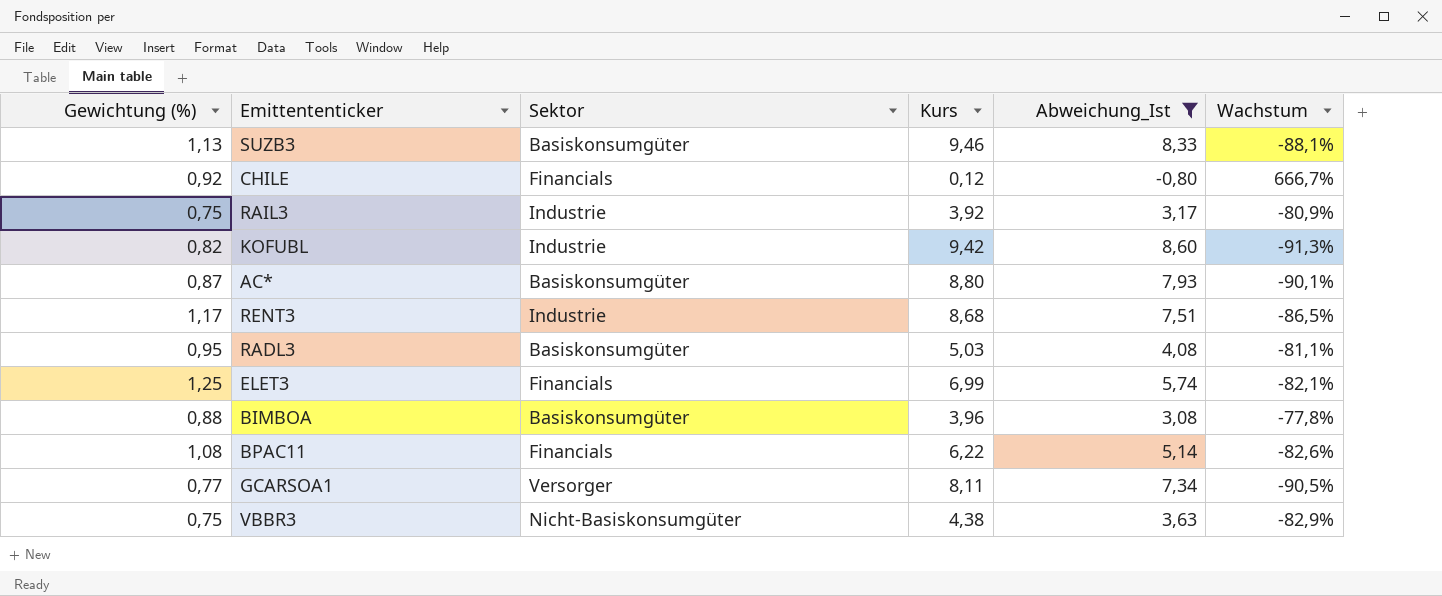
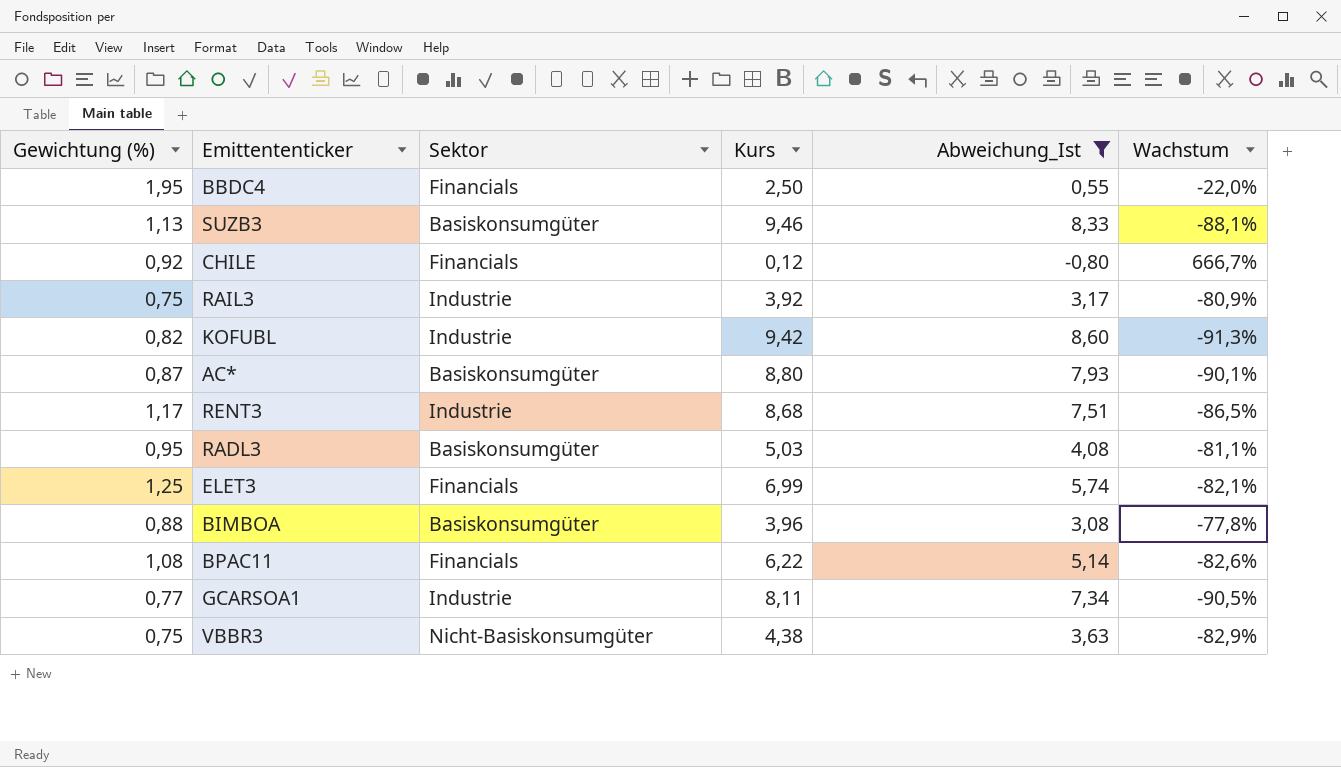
row BBDC4: none -> 1,95 | Financials | 2,50 | 0,55 | -22,0%
GCARSOA1 | Sektor: Versorger -> Industrie

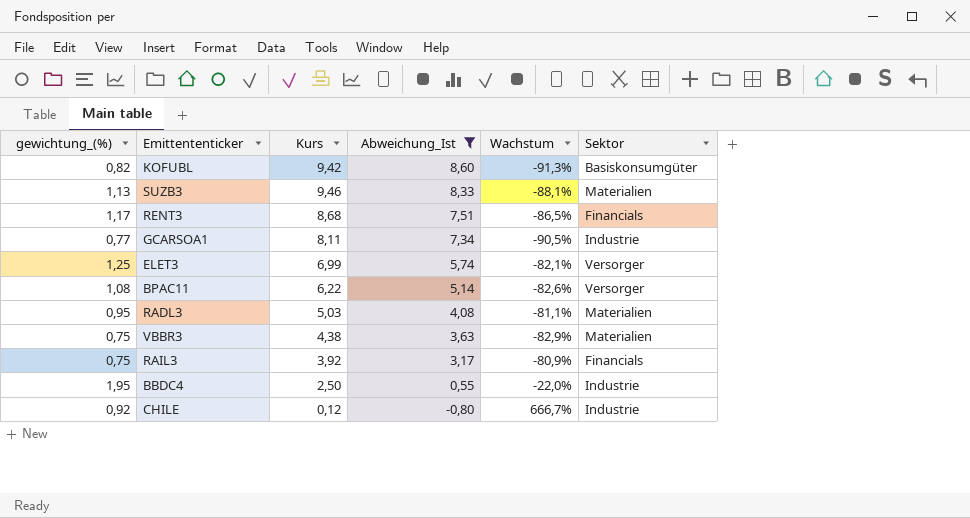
row order: none -> Abweichung_Ist descending
column name: Gewichtung (%) -> gewichtung_(%)
column Sektor | position: 3 -> 6
row AC*: 0,87 | Basiskonsumgüter | 8,80 | 7,93 | -90,1% -> none
row BIMBOA: 0,88 | Basiskonsumgüter | 3,96 | 3,08 | -77,8% -> none
KOFUBL | Sektor: Industrie -> Basiskonsumgüter
SUZB3 | Sektor: Basiskonsumgüter -> Materialien
RENT3 | Sektor: Industrie -> Financials
ELET3 | Sektor: Financials -> Versorger
BPAC11 | Sektor: Financials -> Versorger
RADL3 | Sektor: Basiskonsumgüter -> Materialien
VBBR3 | Sektor: Nicht-Basiskonsumgüter -> Materialien
RAIL3 | Sektor: Industrie -> Financials
BBDC4 | Sektor: Financials -> Industrie
CHILE | Sektor: Financials -> Industrie

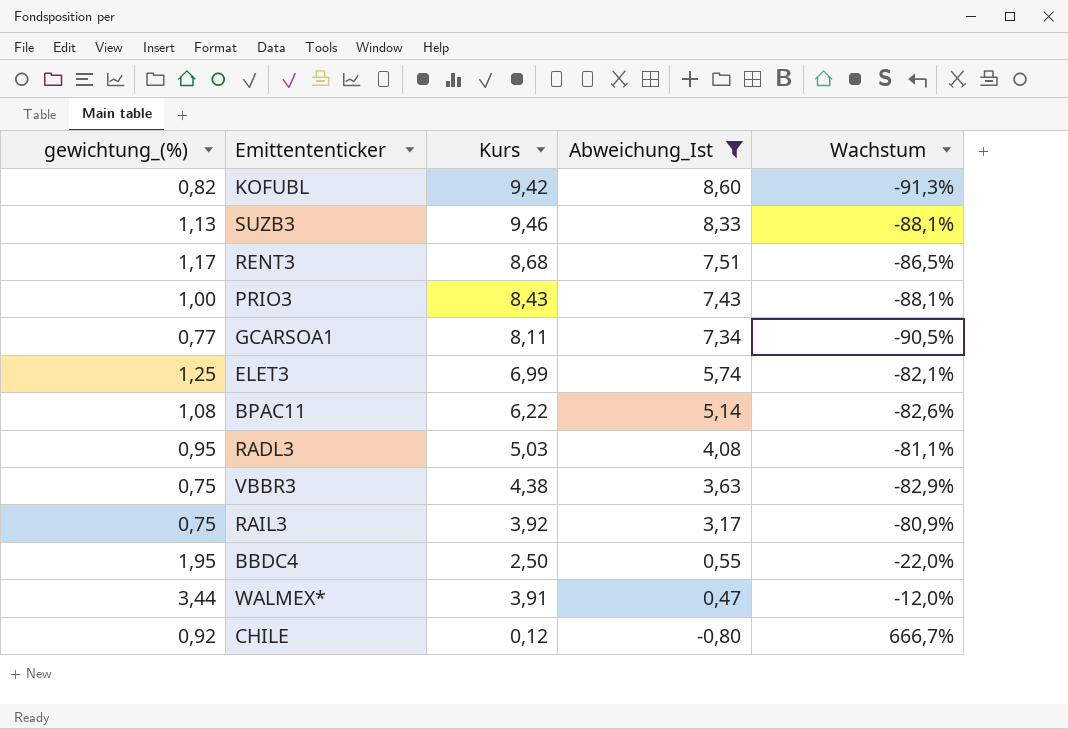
column Sektor | position: 6 -> none
row PRIO3: none -> 1,00 | 8,43 | 7,43 | -88,1%
row WALMEX*: none -> 3,44 | 3,91 | 0,47 | -12,0%

